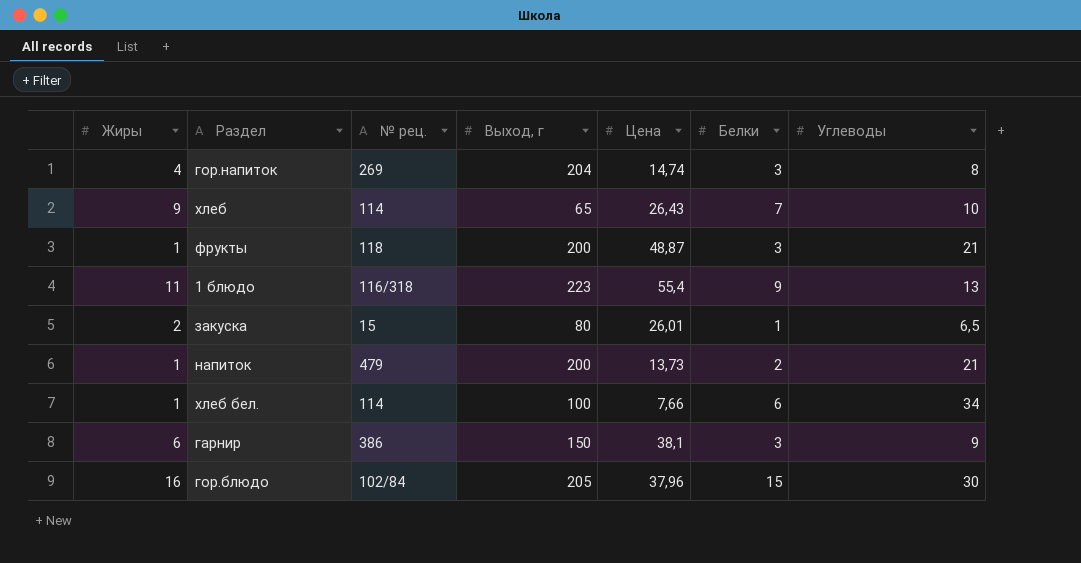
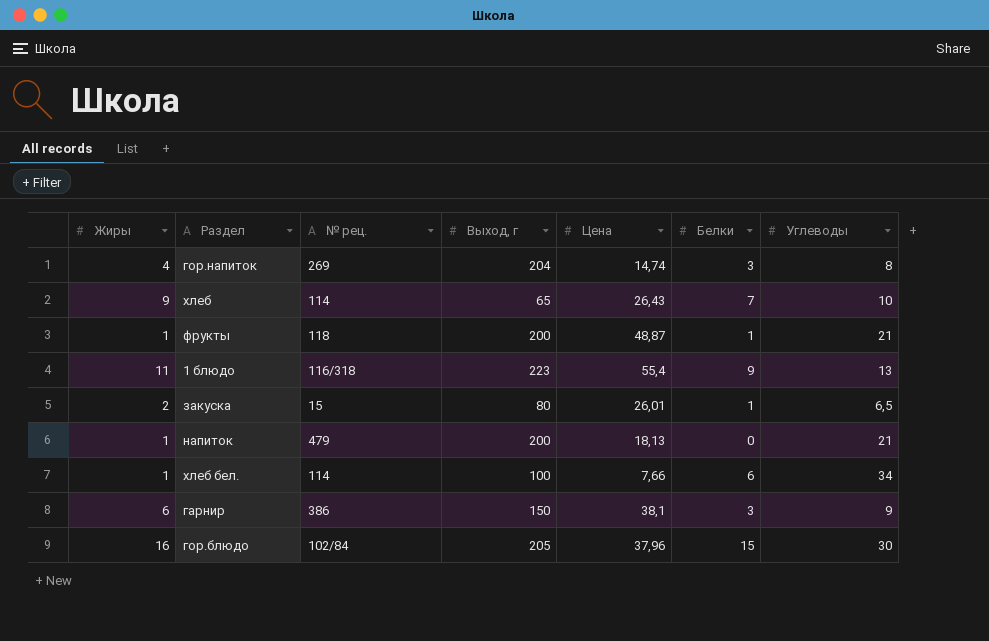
фрукты | Белки: 3 -> 1
напиток | Цена: 13,73 -> 18,13
напиток | Белки: 2 -> 0

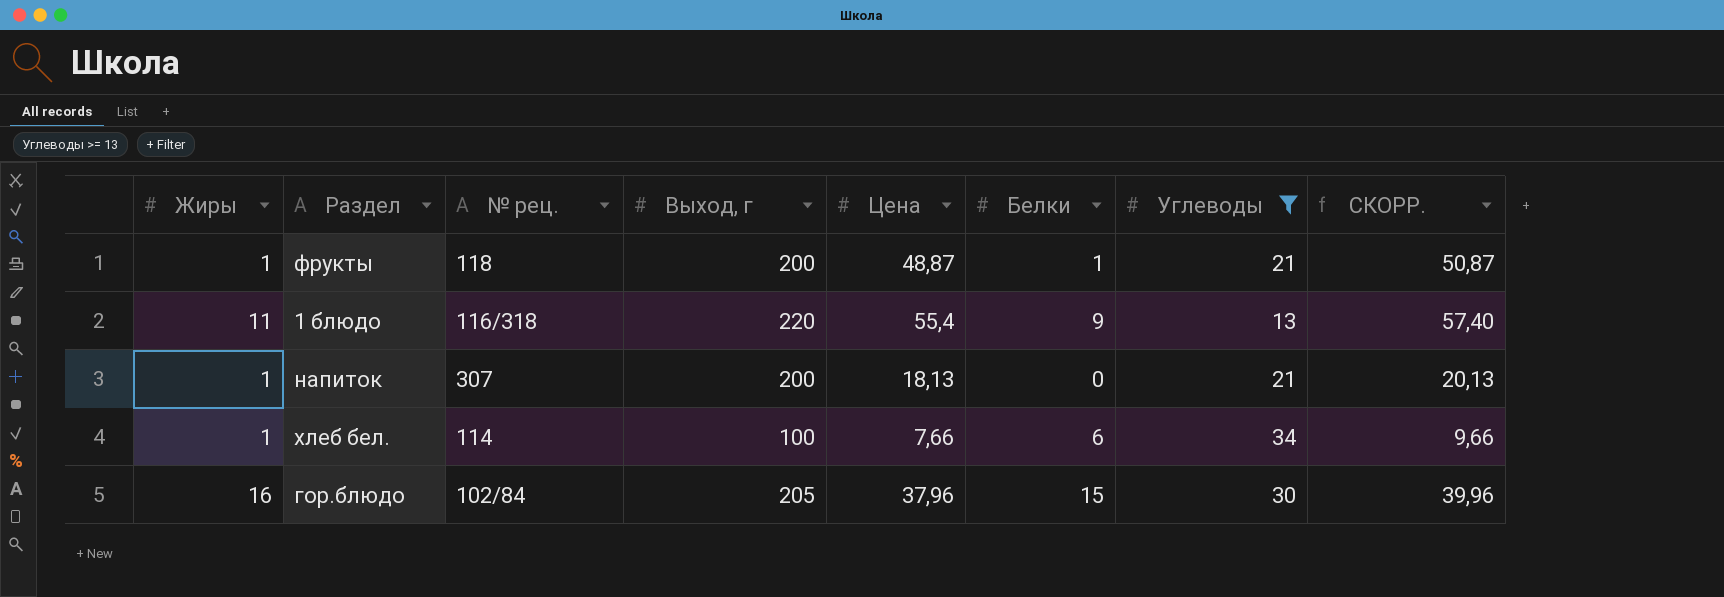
filter: none -> Углеводы >= 13
column СКОРР. | formula: none -> [Цена] + 2
1 блюдо | Выход, г: 223 -> 220
напиток | № рец.: 479 -> 307

